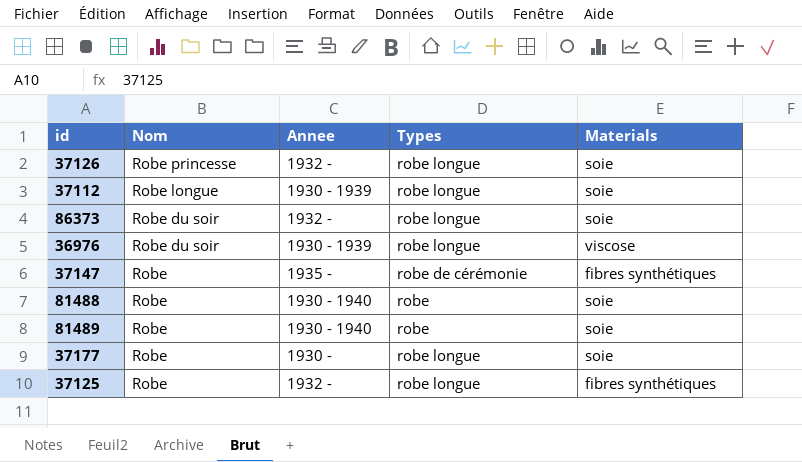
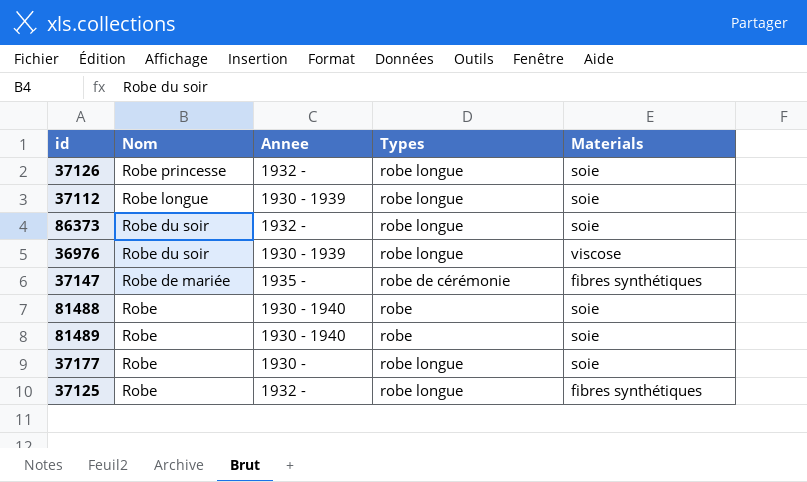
37147 | Nom: Robe -> Robe de mariée

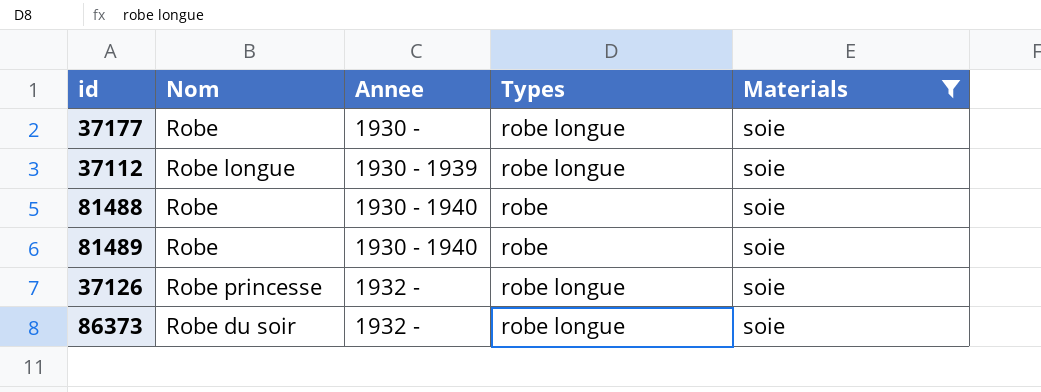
filter: none -> Materials = soie
row order: Nom descending -> Annee ascending

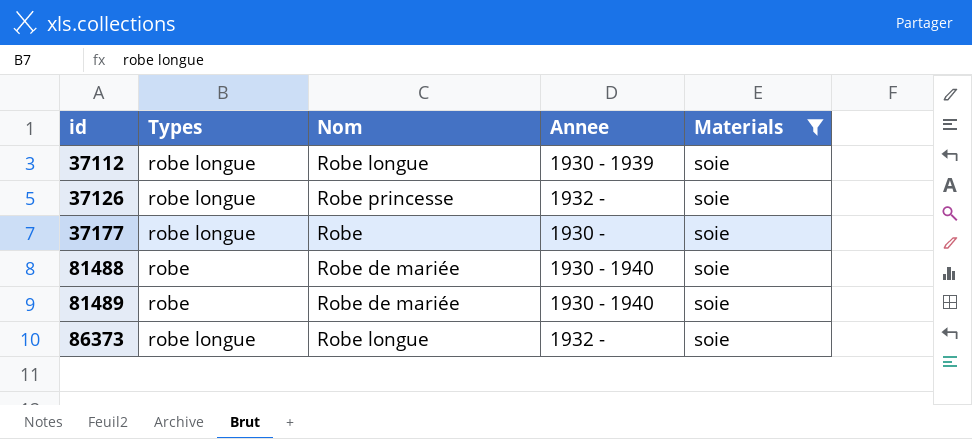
row order: Annee ascending -> id ascending
column Types | position: 4 -> 2
81488 | Nom: Robe -> Robe de mariée
81489 | Nom: Robe -> Robe de mariée
86373 | Nom: Robe du soir -> Robe longue

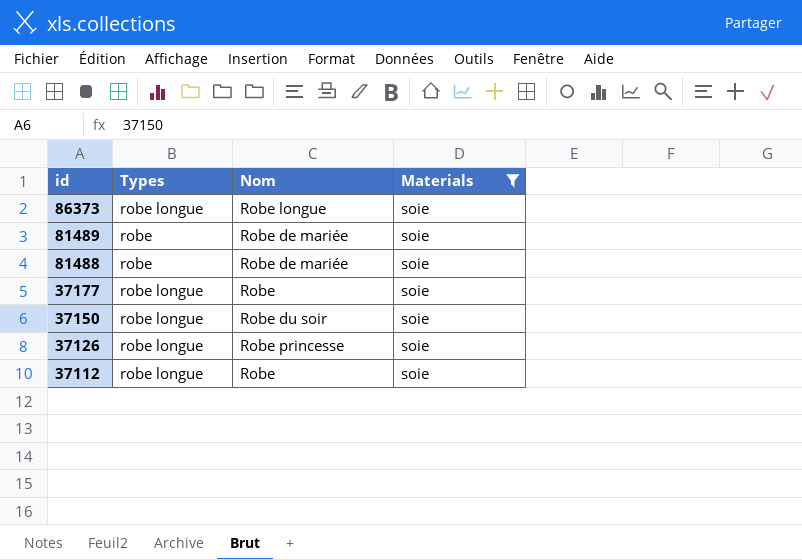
row order: id ascending -> id descending
column Annee | position: 4 -> none
row 37150: none -> robe longue | Robe du soir | soie
37112 | Nom: Robe longue -> Robe

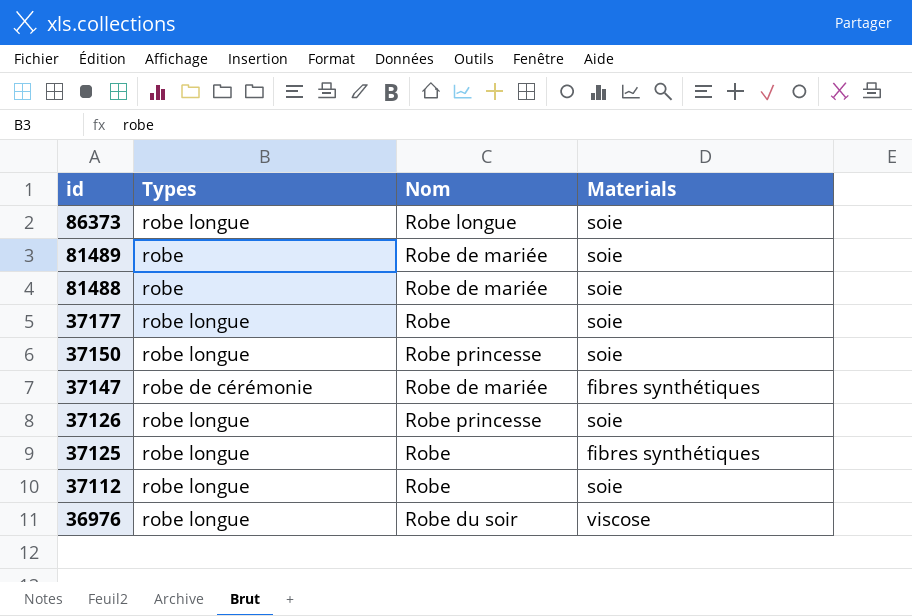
filter: Materials = soie -> none
37150 | Nom: Robe du soir -> Robe princesse

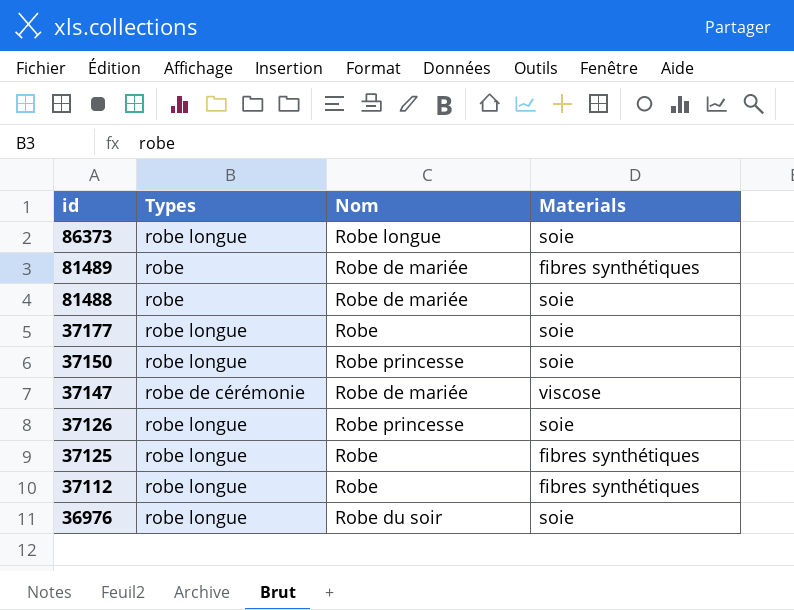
81489 | Materials: soie -> fibres synthétiques
37147 | Materials: fibres synthétiques -> viscose
37112 | Materials: soie -> fibres synthétiques
36976 | Materials: viscose -> soie

